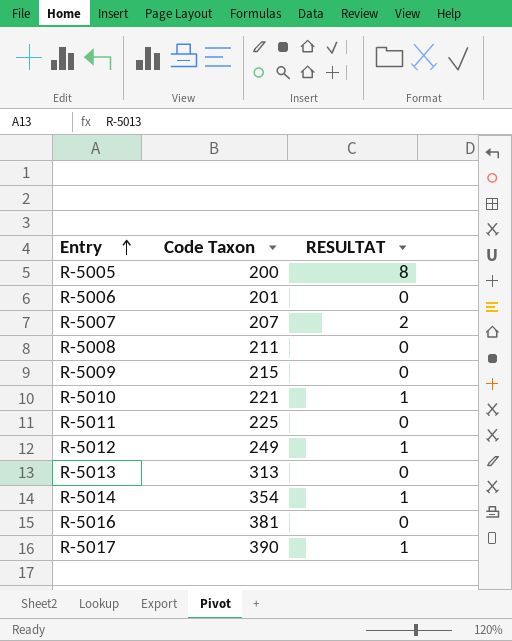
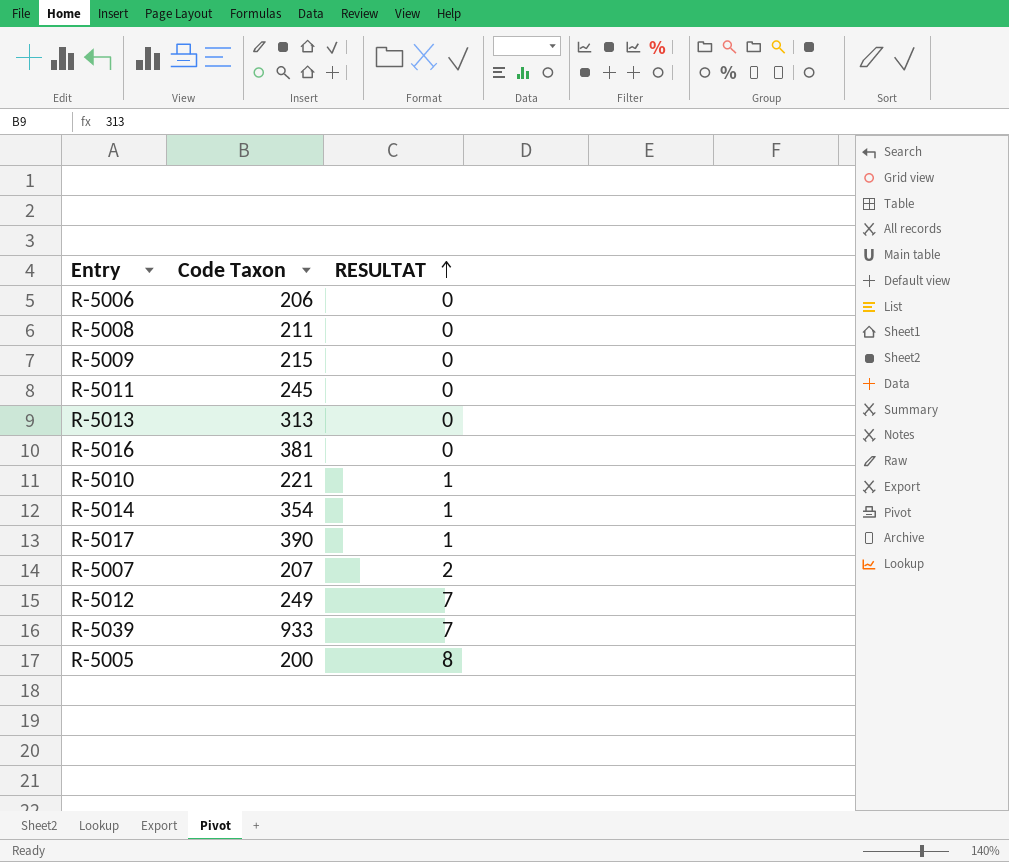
row order: Entry ascending -> RESULTAT ascending
R-5006 | Code Taxon: 201 -> 206
R-5011 | Code Taxon: 225 -> 245
R-5012 | RESULTAT: 1 -> 7
row R-5039: none -> 933 | 7

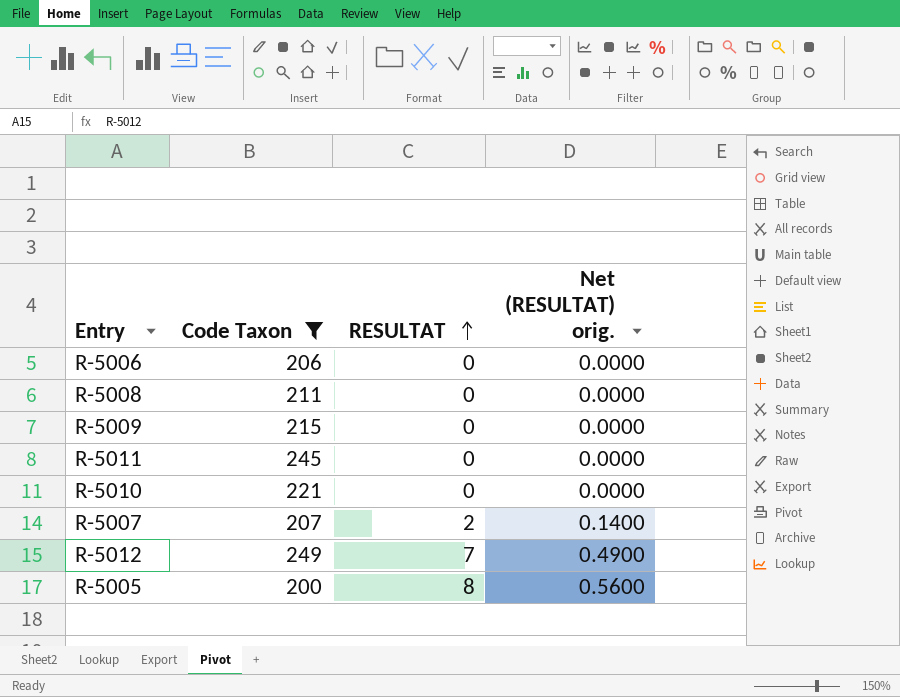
filter: none -> Code Taxon <= 249
column Net (RESULTAT) orig. | formula: none -> [RESULTAT] * 0.07
R-5010 | RESULTAT: 1 -> 0

